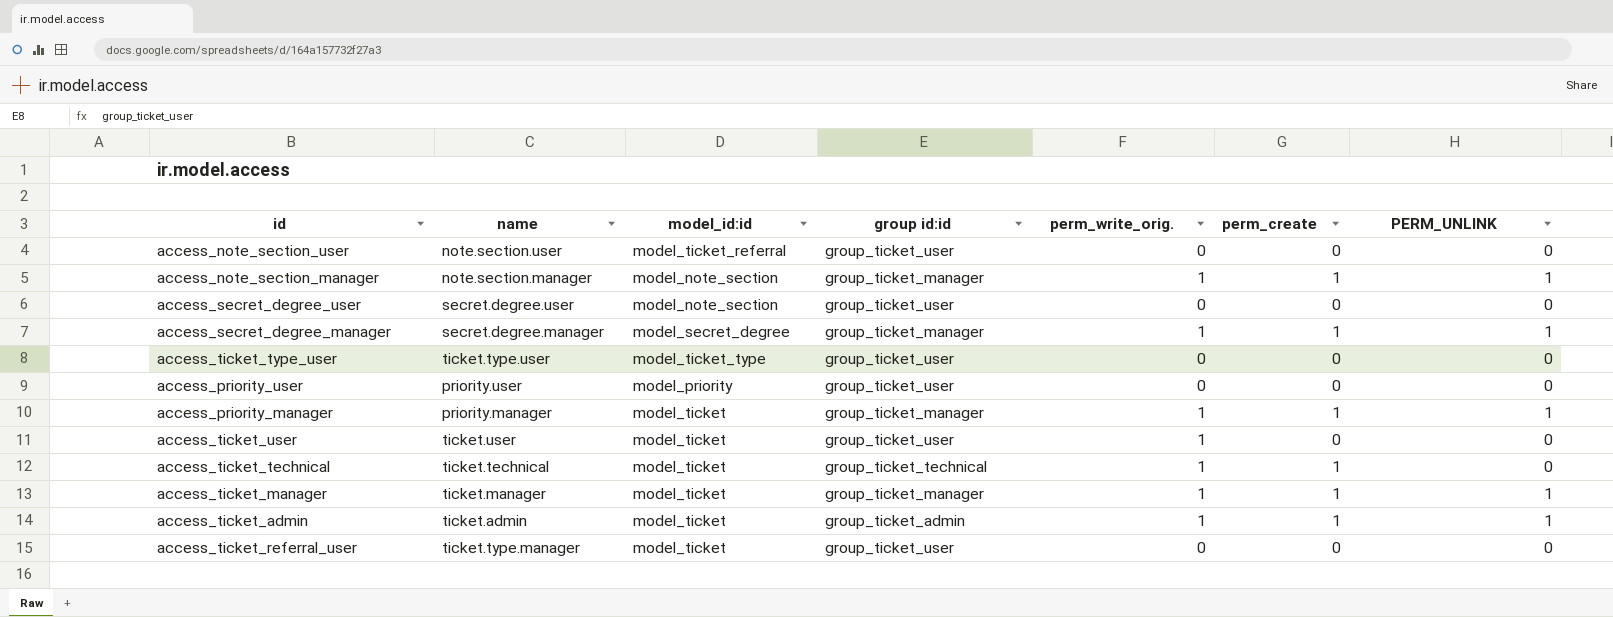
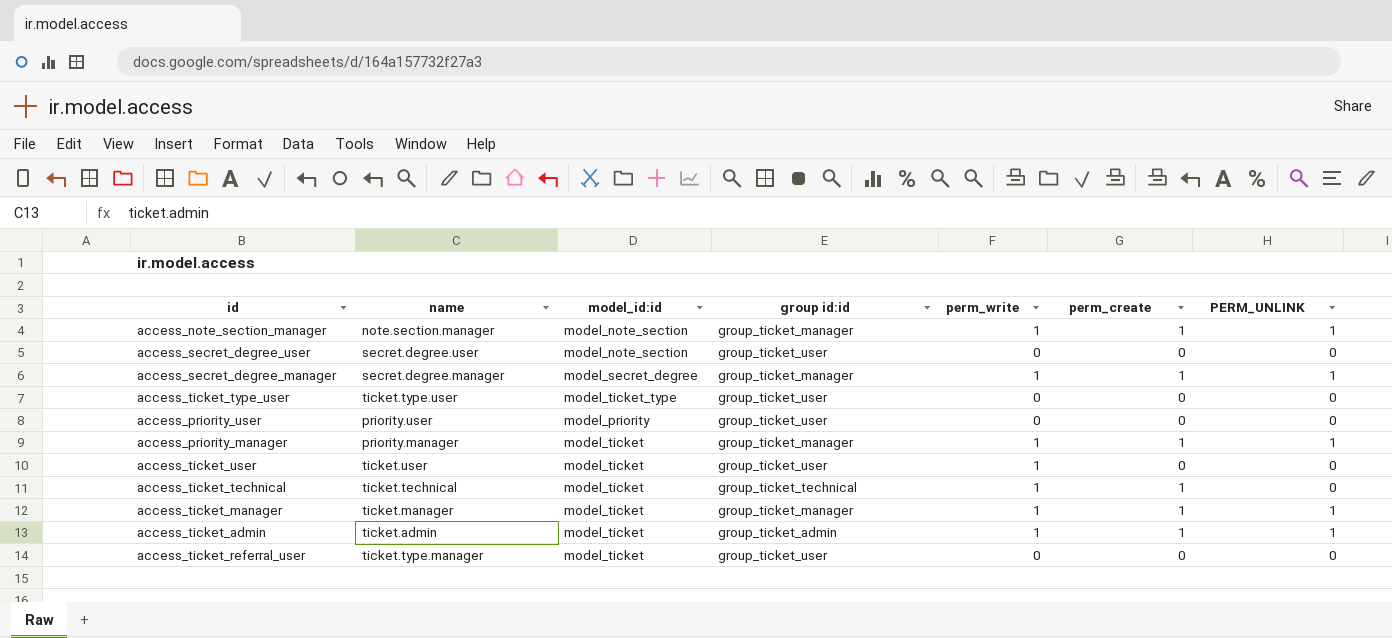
column name: perm_write_orig. -> perm_write
row access_note_section_user: note.section.user | model_ticket_referral | group_ticket_user | 0 | 0 | 0 -> none

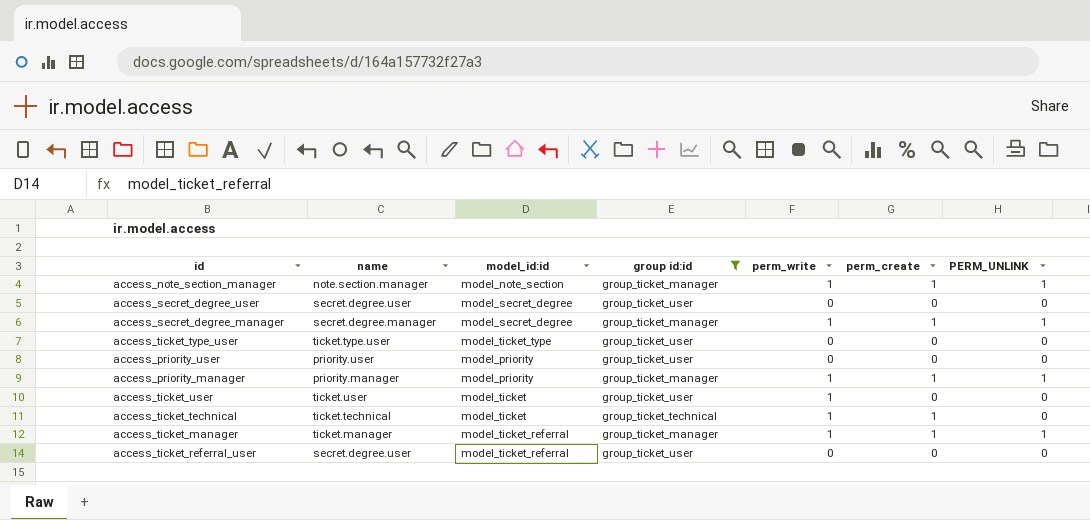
filter: none -> group id:id != group_ticket_admin
access_secret_degree_user | model_id:id: model_note_section -> model_secret_degree
access_priority_manager | model_id:id: model_ticket -> model_priority
access_ticket_manager | model_id:id: model_ticket -> model_ticket_referral
access_ticket_referral_user | name: ticket.type.manager -> secret.degree.user
access_ticket_referral_user | model_id:id: model_ticket -> model_ticket_referral

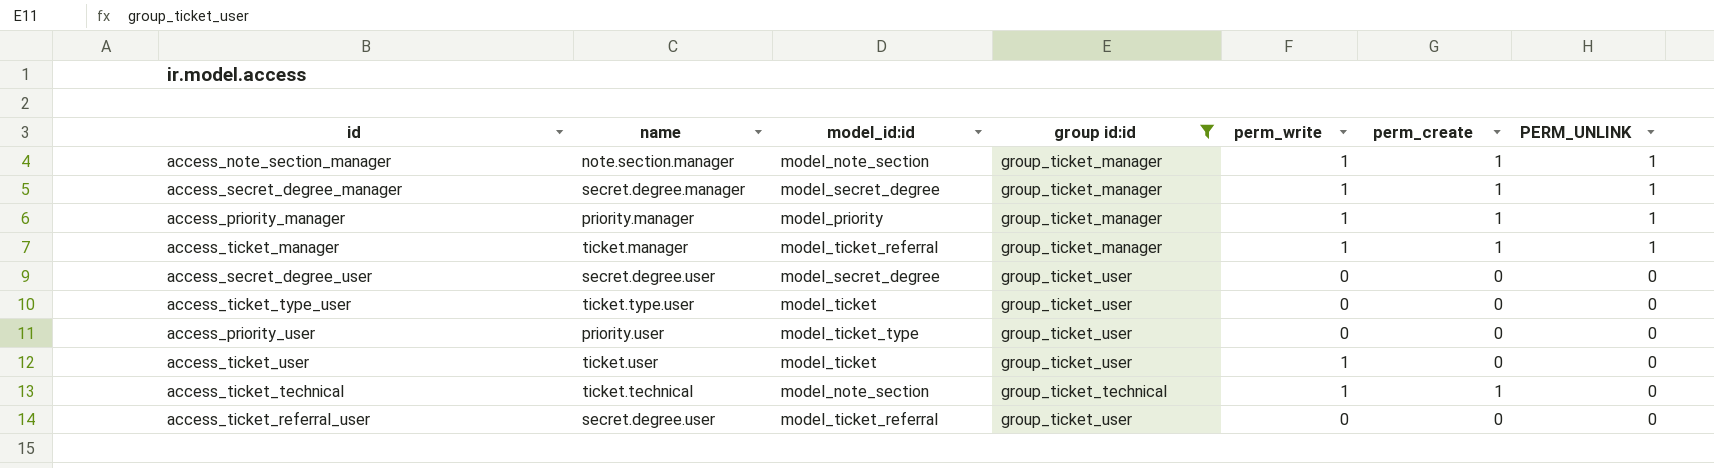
row order: none -> PERM_UNLINK descending
access_ticket_type_user | model_id:id: model_ticket_type -> model_ticket
access_priority_user | model_id:id: model_priority -> model_ticket_type
access_ticket_technical | model_id:id: model_ticket -> model_note_section

